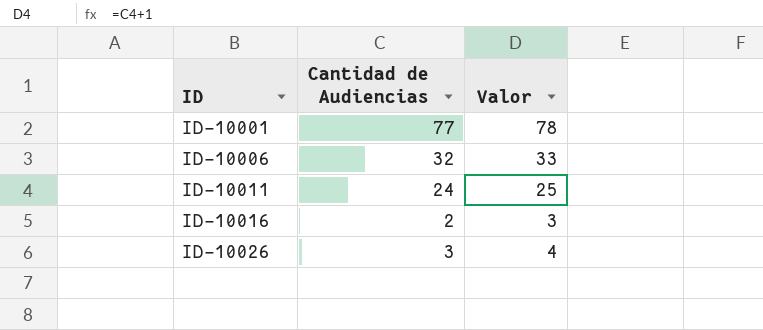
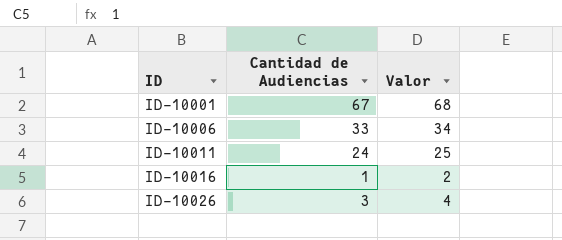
ID-10001 | Cantidad de Audiencias: 77 -> 67
ID-10001 | Valor: 78 -> 68
ID-10006 | Cantidad de Audiencias: 32 -> 33
ID-10006 | Valor: 33 -> 34
ID-10016 | Cantidad de Audiencias: 2 -> 1
ID-10016 | Valor: 3 -> 2

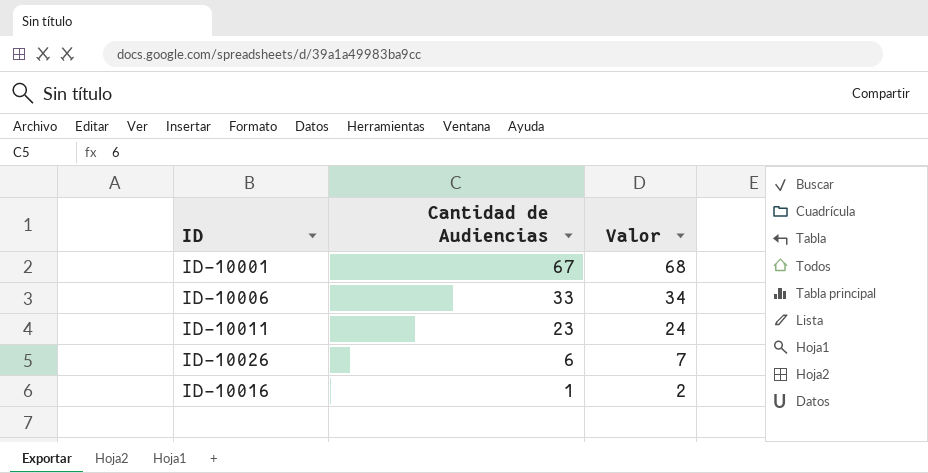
row order: ID ascending -> Cantidad de Audiencias descending
ID-10011 | Cantidad de Audiencias: 24 -> 23
ID-10011 | Valor: 25 -> 24
ID-10026 | Cantidad de Audiencias: 3 -> 6
ID-10026 | Valor: 4 -> 7

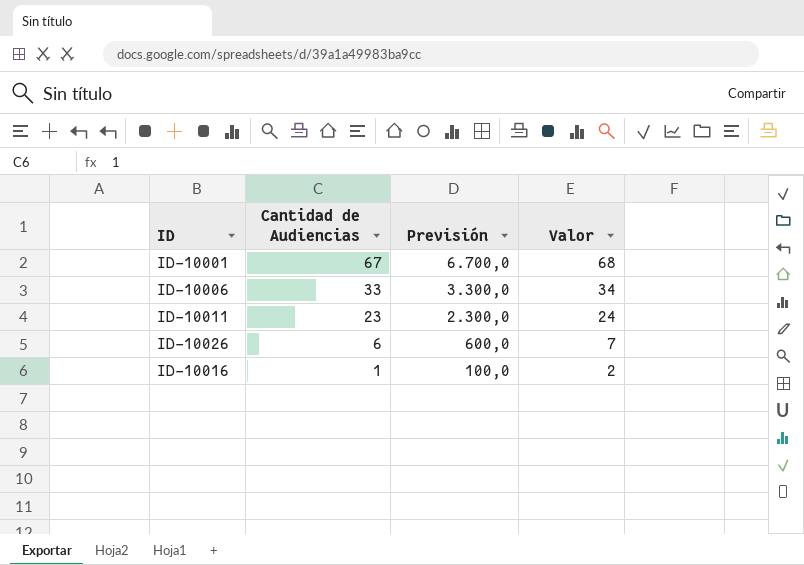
column Previsión | formula: none -> [Cantidad de Audiencias] * 100

